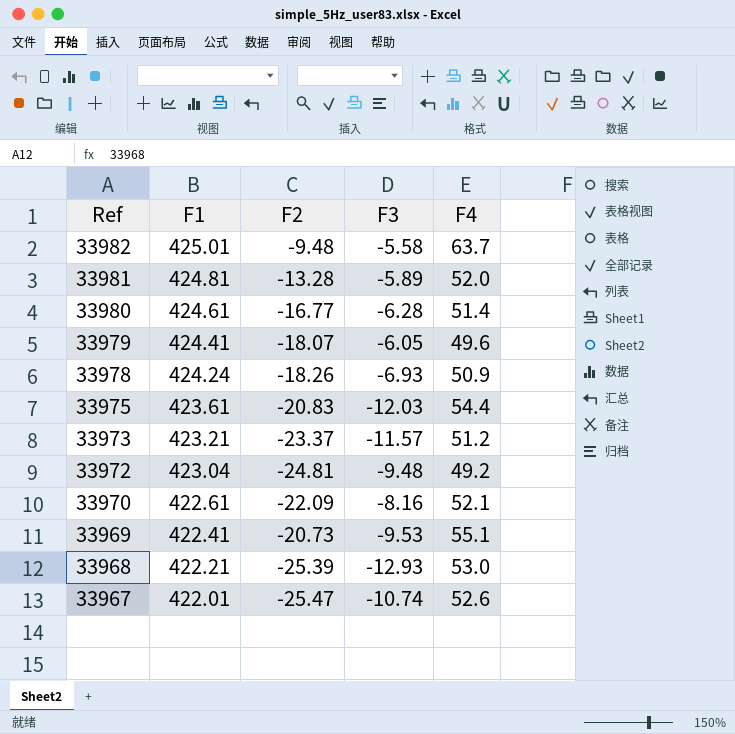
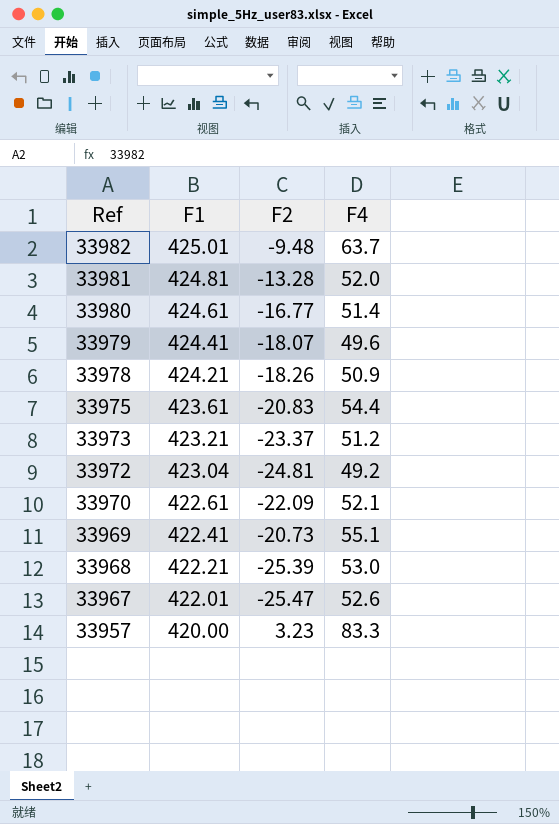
column F3 | position: 4 -> none
33978 | F1: 424.24 -> 424.21
row 33957: none -> 420.00 | 3.23 | 83.3

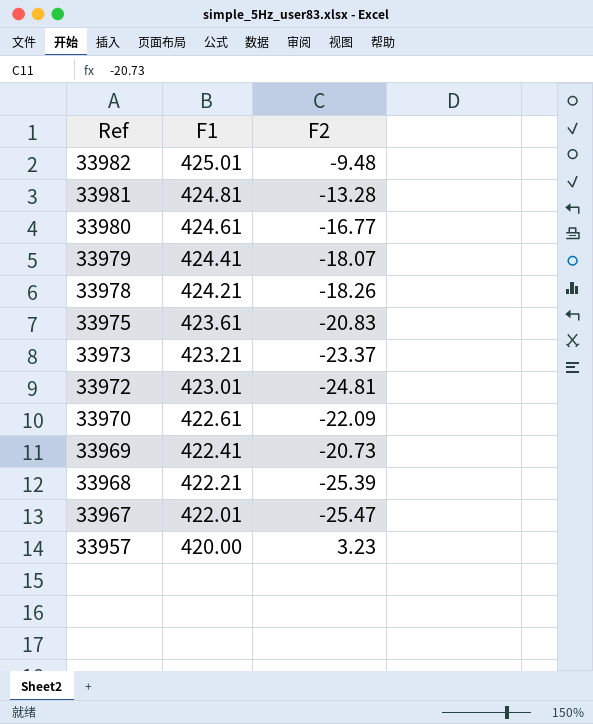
column F4 | position: 4 -> none
33972 | F1: 423.04 -> 423.01

